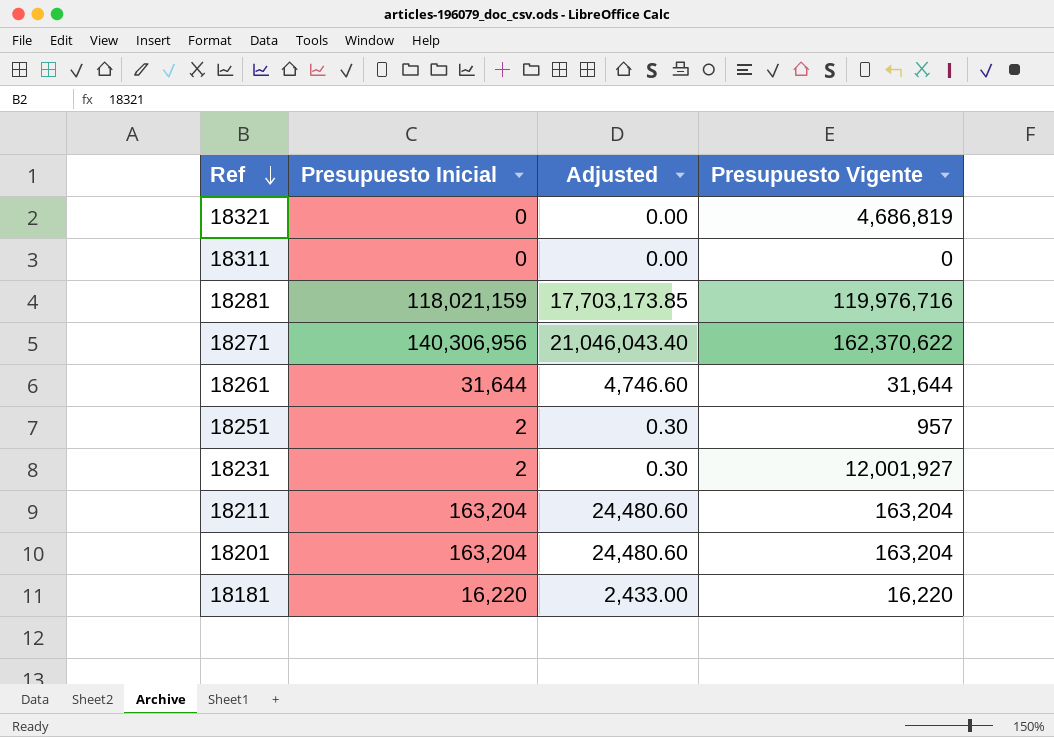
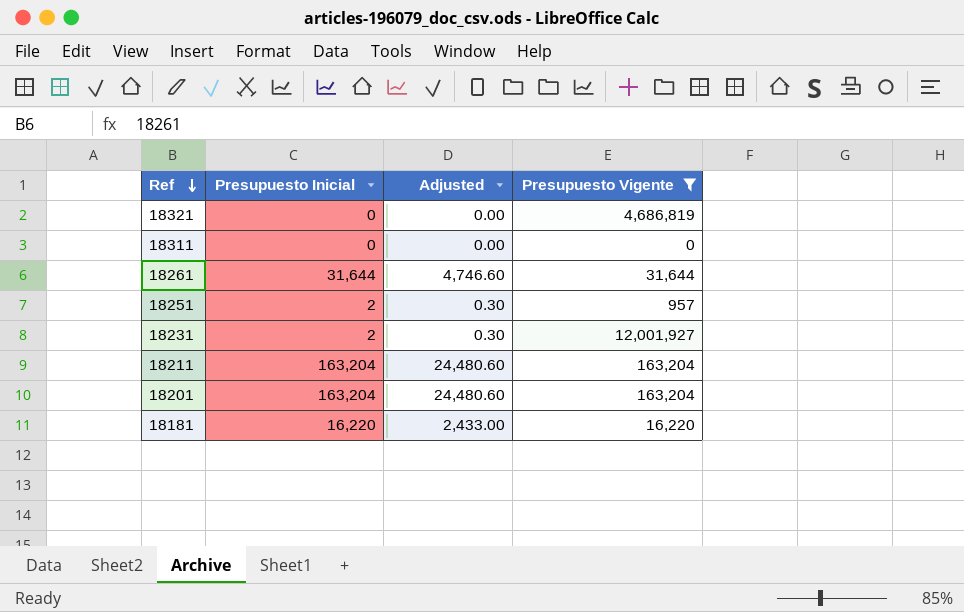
filter: none -> Presupuesto Vigente <= 12,001,927

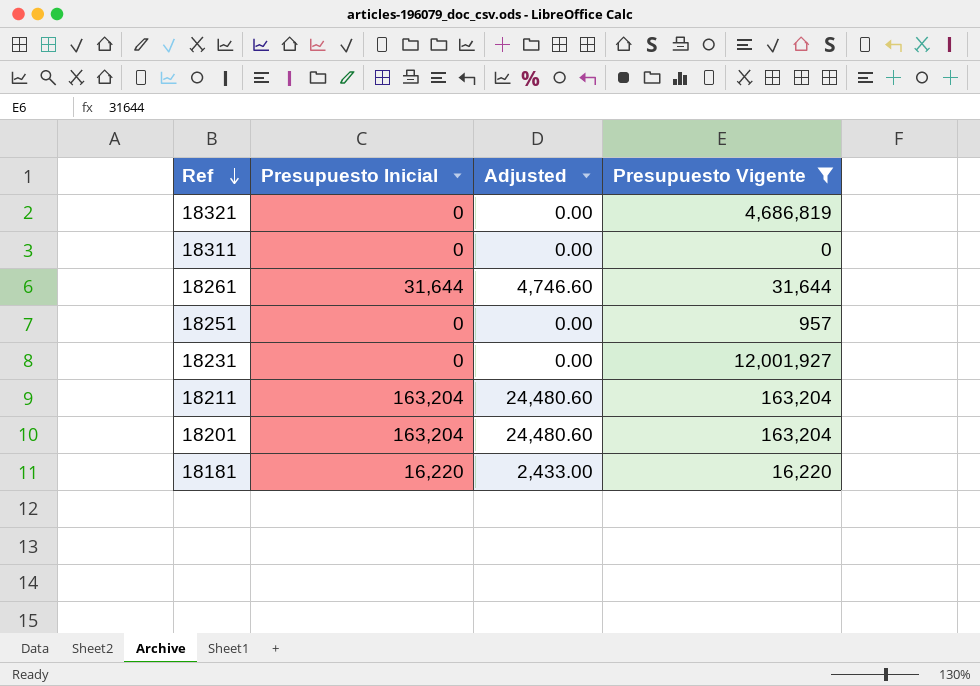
18251 | Presupuesto Inicial: 2 -> 0
18251 | Adjusted: 0.30 -> 0.00
18231 | Presupuesto Inicial: 2 -> 0
18231 | Adjusted: 0.30 -> 0.00

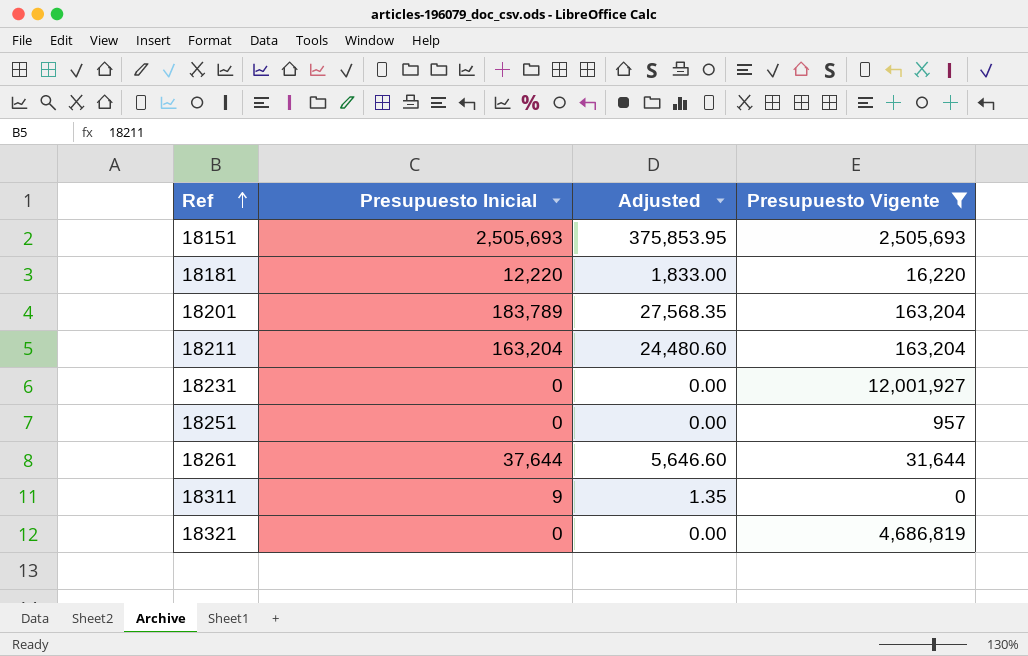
row order: Ref descending -> Ref ascending
row 18151: none -> 2,505,693 | 375,853.95 | 2,505,693
18181 | Presupuesto Inicial: 16,220 -> 12,220
18181 | Adjusted: 2,433.00 -> 1,833.00
18201 | Presupuesto Inicial: 163,204 -> 183,789
18201 | Adjusted: 24,480.60 -> 27,568.35
18261 | Presupuesto Inicial: 31,644 -> 37,644
18261 | Adjusted: 4,746.60 -> 5,646.60
18311 | Presupuesto Inicial: 0 -> 9
18311 | Adjusted: 0.00 -> 1.35

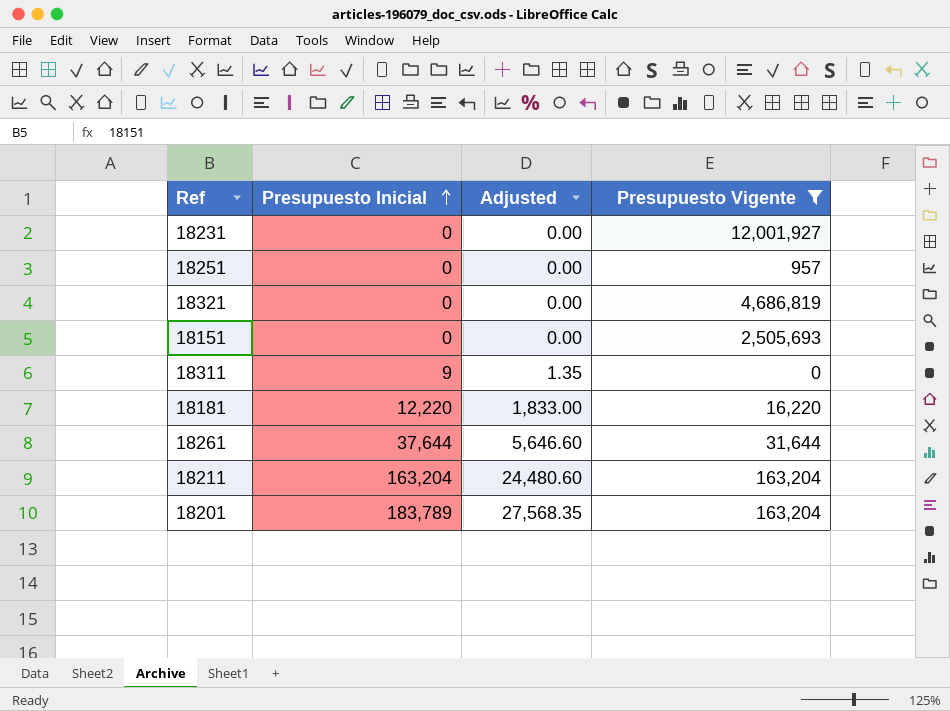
row order: Ref ascending -> Presupuesto Inicial ascending
18151 | Presupuesto Inicial: 2,505,693 -> 0
18151 | Adjusted: 375,853.95 -> 0.00

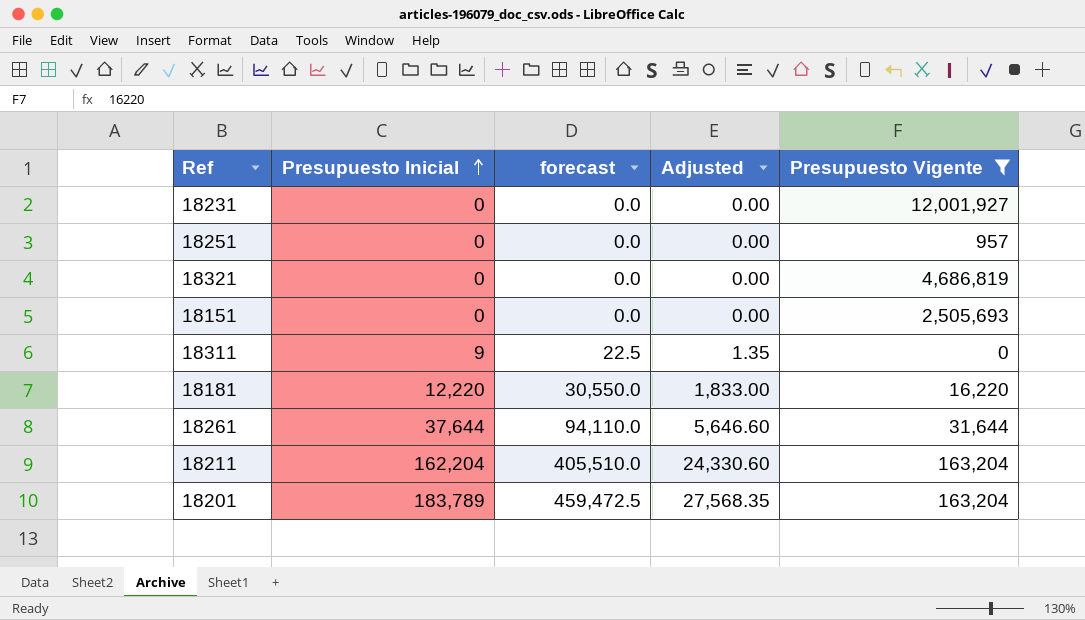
column forecast | formula: none -> [Presupuesto Inicial] * 2.5
18211 | Presupuesto Inicial: 163,204 -> 162,204
18211 | Adjusted: 24,480.60 -> 24,330.60

